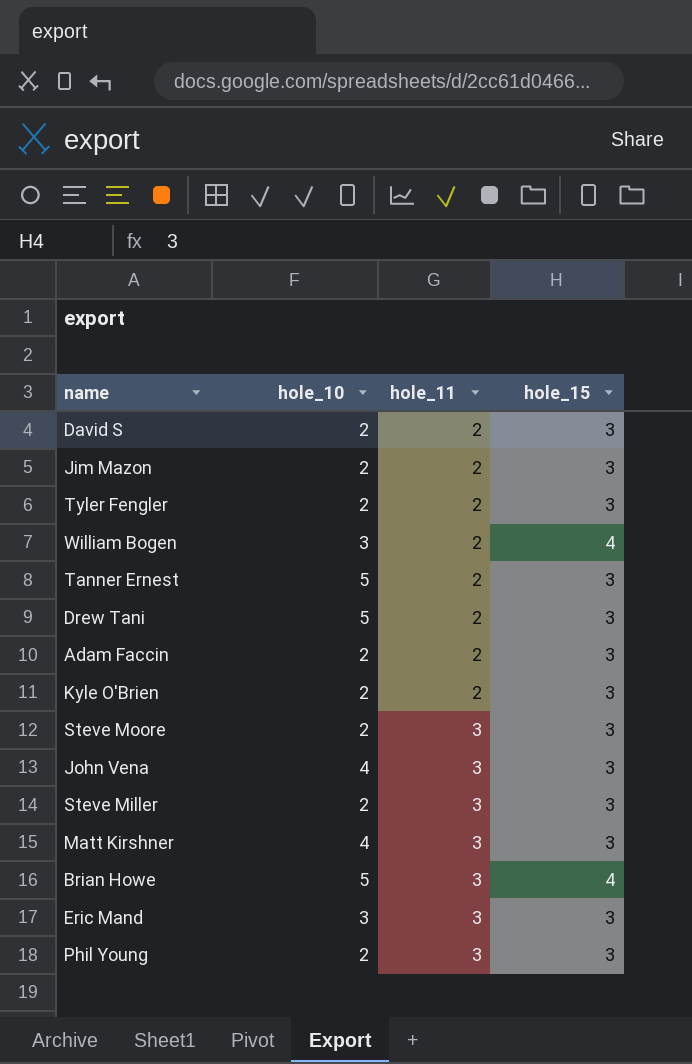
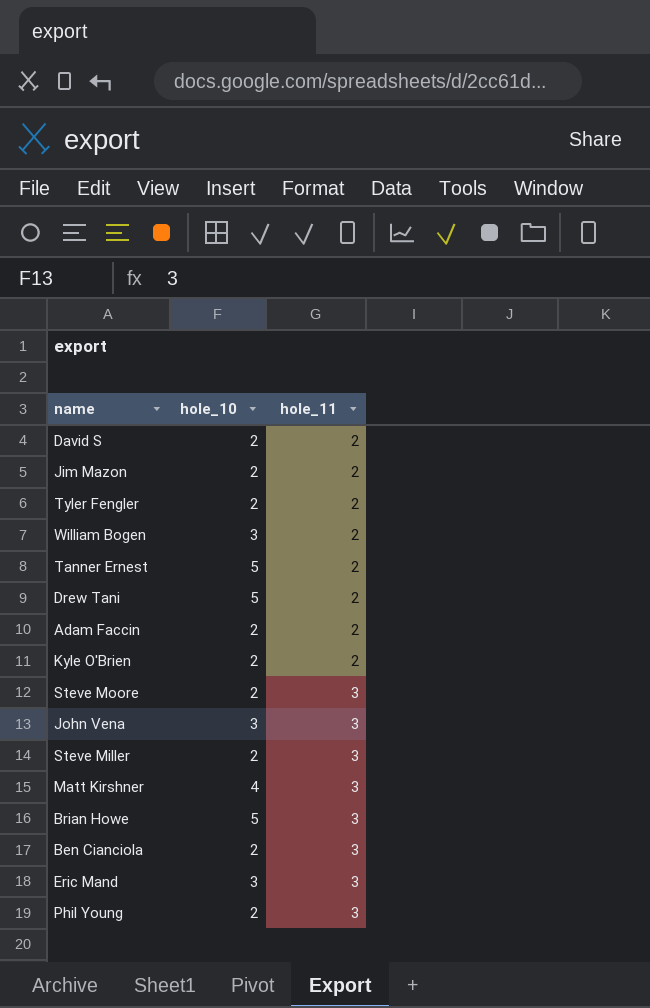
column hole_15 | position: 4 -> none
John Vena | hole_10: 4 -> 3
row Ben Cianciola: none -> 2 | 3

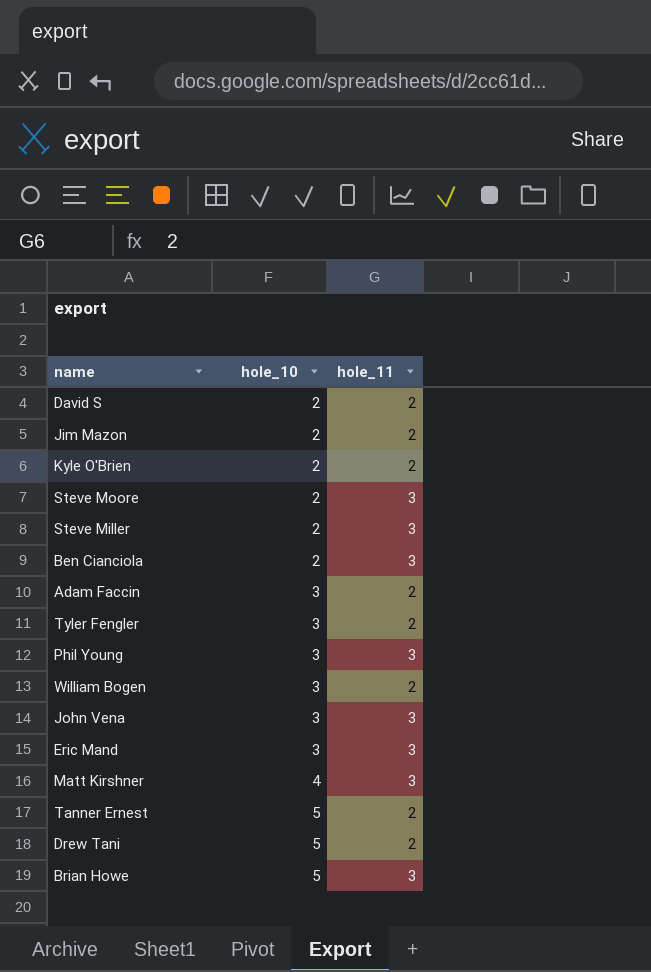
row order: hole_11 ascending -> hole_10 ascending
Adam Faccin | hole_10: 2 -> 3
Tyler Fengler | hole_10: 2 -> 3
Phil Young | hole_10: 2 -> 3

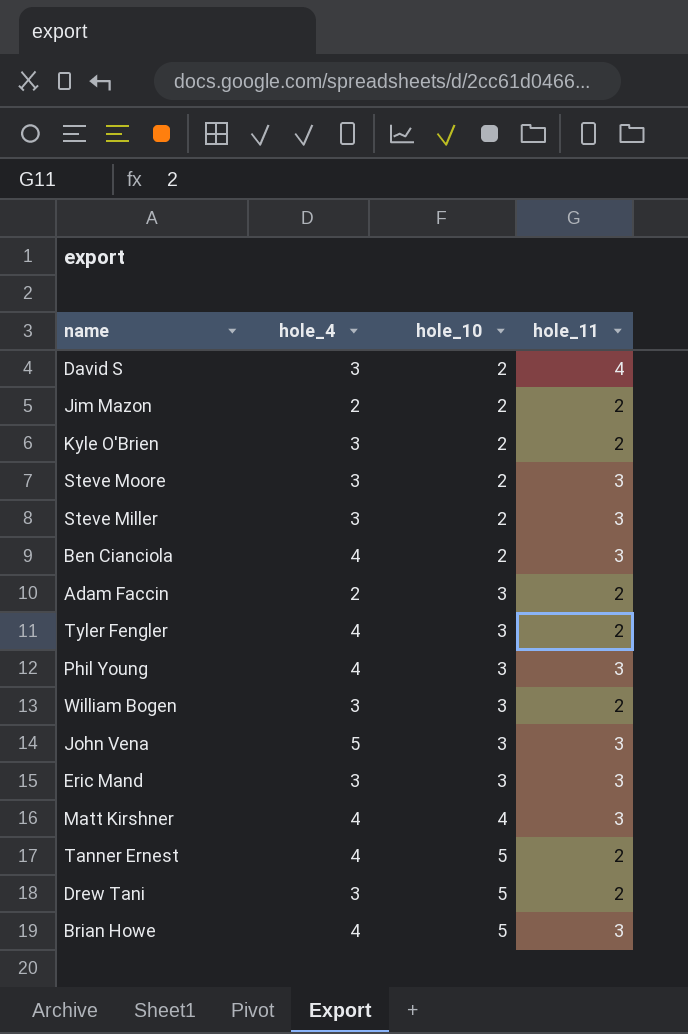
column hole_4 | position: none -> 2
David S | hole_11: 2 -> 4

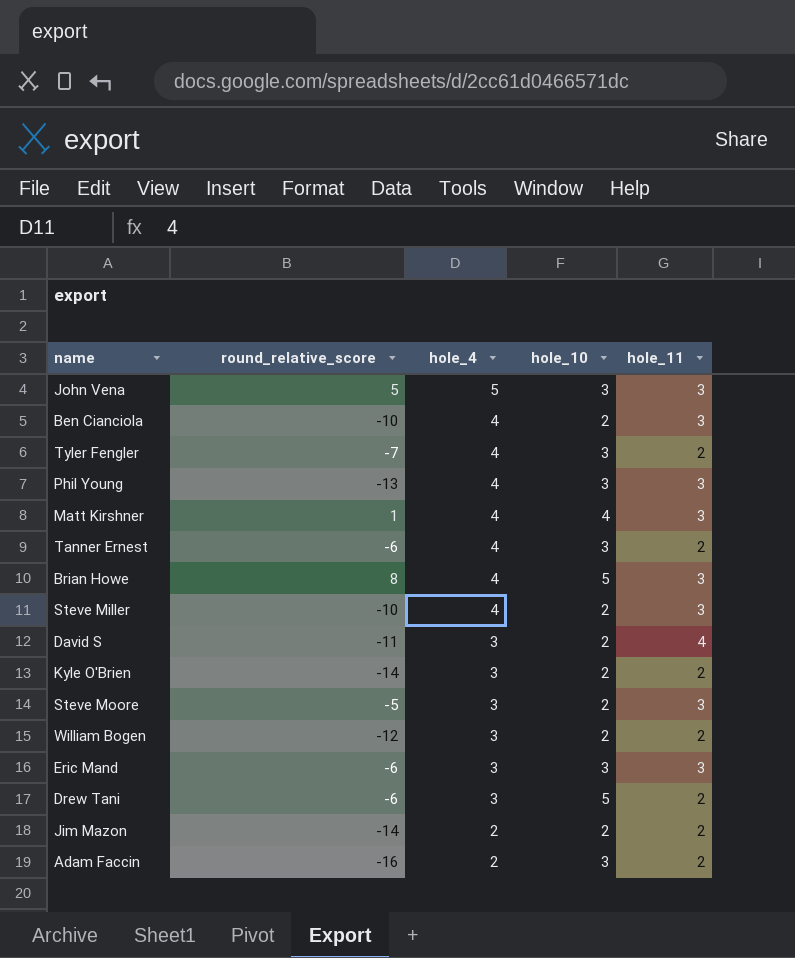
row order: hole_10 ascending -> hole_4 descending
column round_relative_score | position: none -> 2
Tanner Ernest | hole_10: 5 -> 3
Steve Miller | hole_4: 3 -> 4
William Bogen | hole_10: 3 -> 2

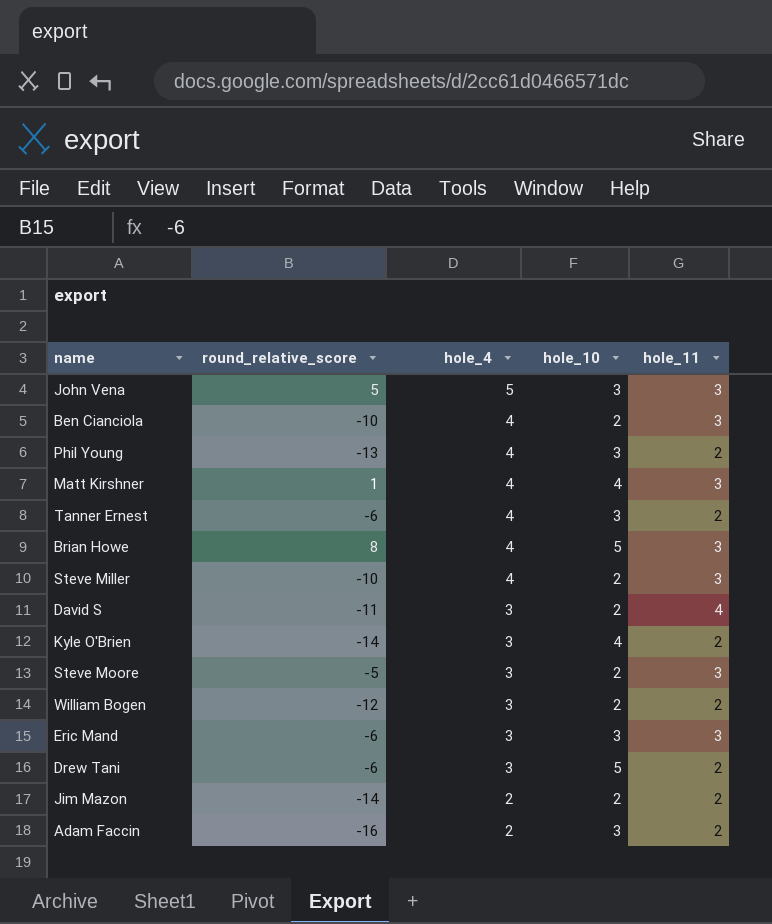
row Tyler Fengler: -7 | 4 | 3 | 2 -> none
Phil Young | hole_11: 3 -> 2
Kyle O'Brien | hole_10: 2 -> 4

